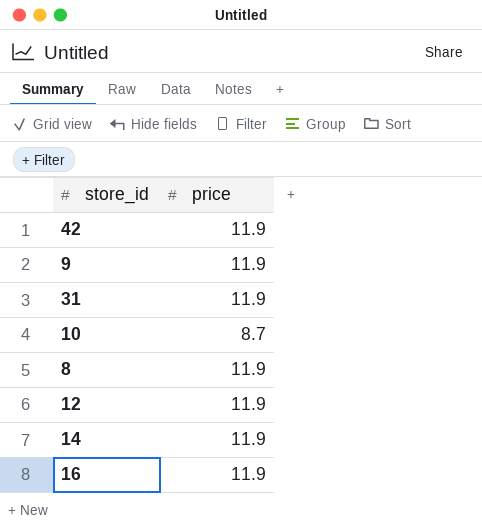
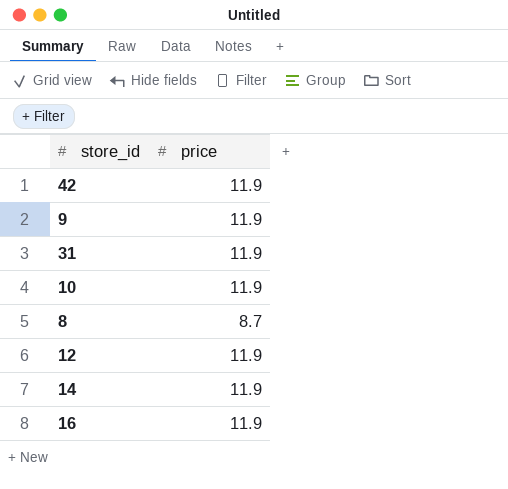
10 | price: 8.7 -> 11.9
8 | price: 11.9 -> 8.7

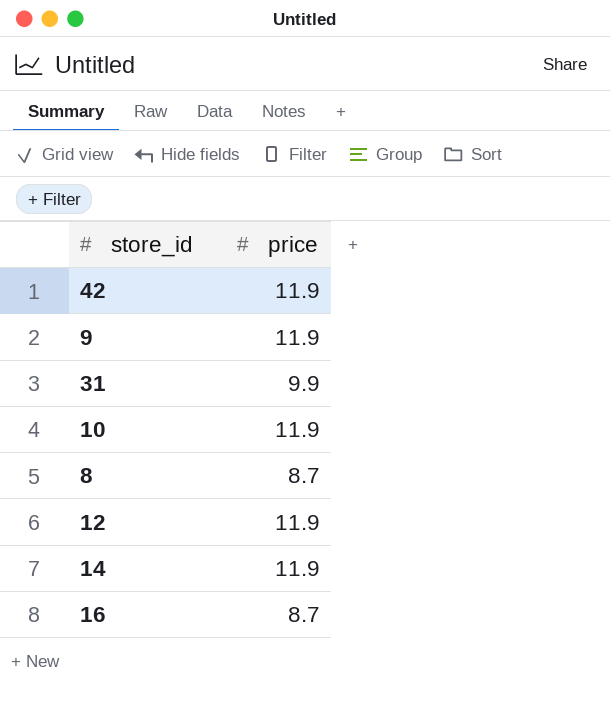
31 | price: 11.9 -> 9.9
16 | price: 11.9 -> 8.7

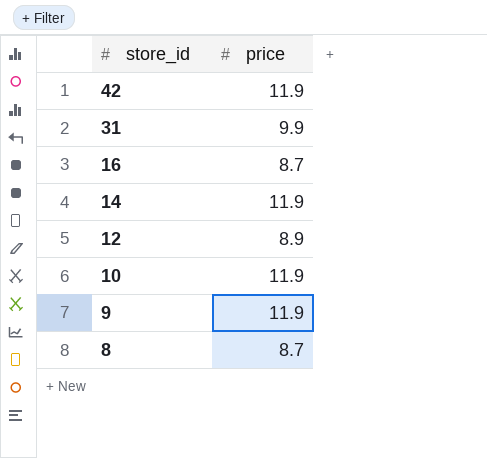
row order: none -> store_id descending
12 | price: 11.9 -> 8.9

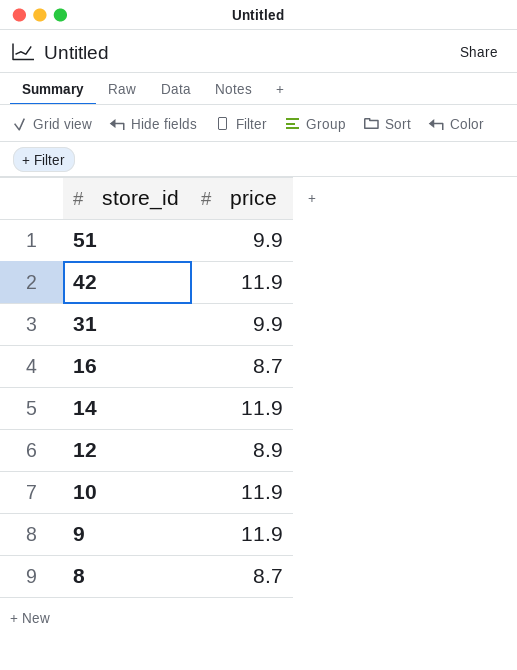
row 51: none -> 9.9

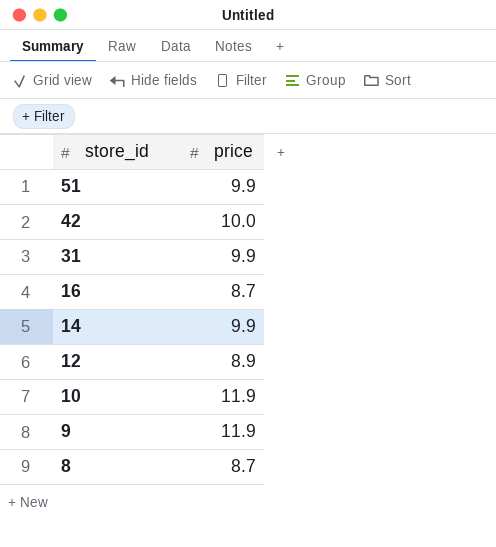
42 | price: 11.9 -> 10.0
14 | price: 11.9 -> 9.9

